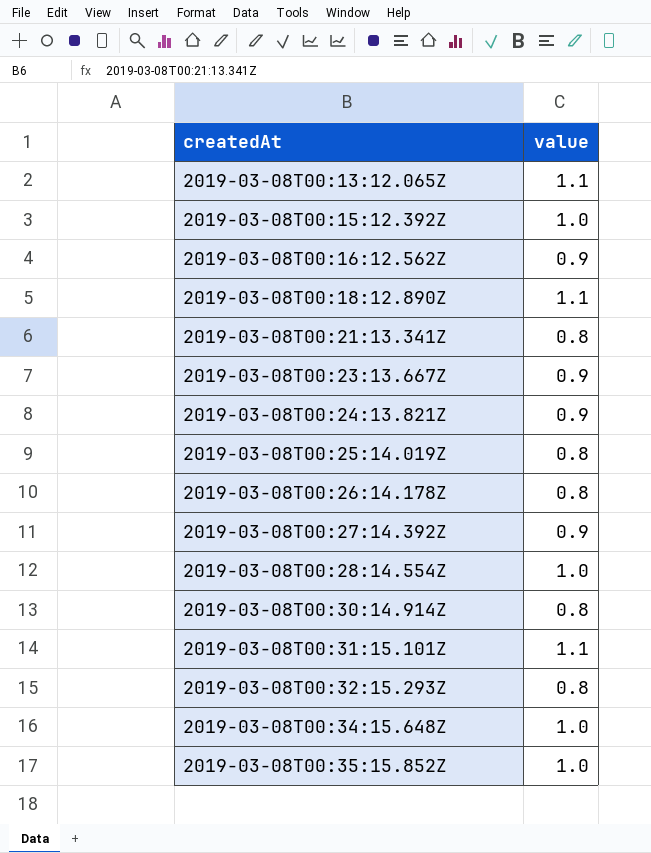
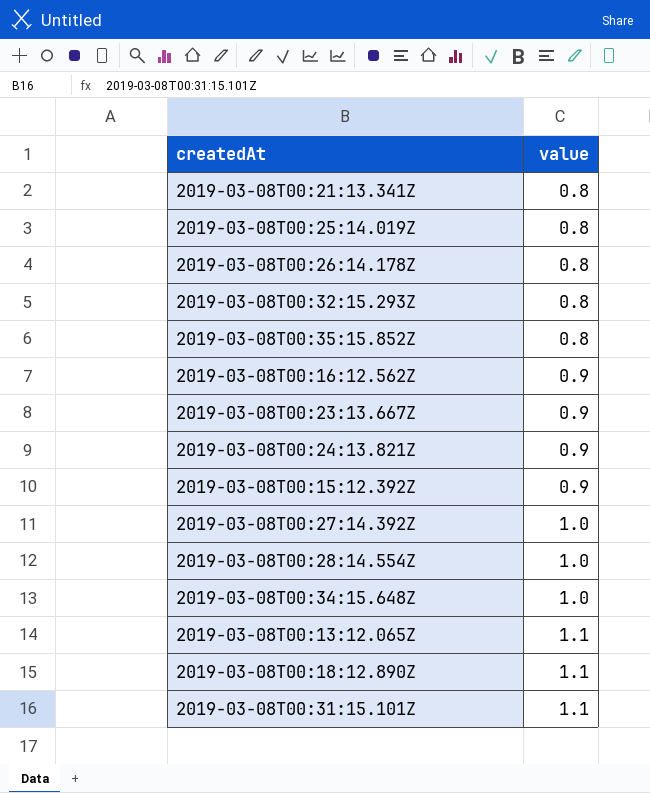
row order: createdAt ascending -> value ascending
row 2019-03-08T00:30:14.914Z: 0.8 -> none
2019-03-08T00:35:15.852Z | value: 1.0 -> 0.8
2019-03-08T00:15:12.392Z | value: 1.0 -> 0.9
2019-03-08T00:27:14.392Z | value: 0.9 -> 1.0

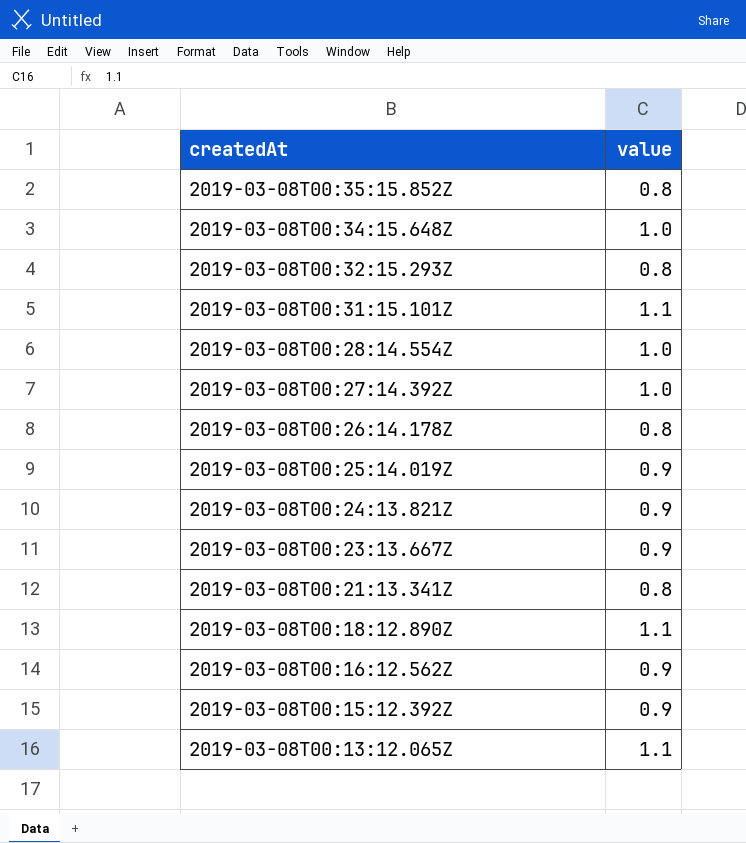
row order: value ascending -> createdAt descending
2019-03-08T00:25:14.019Z | value: 0.8 -> 0.9

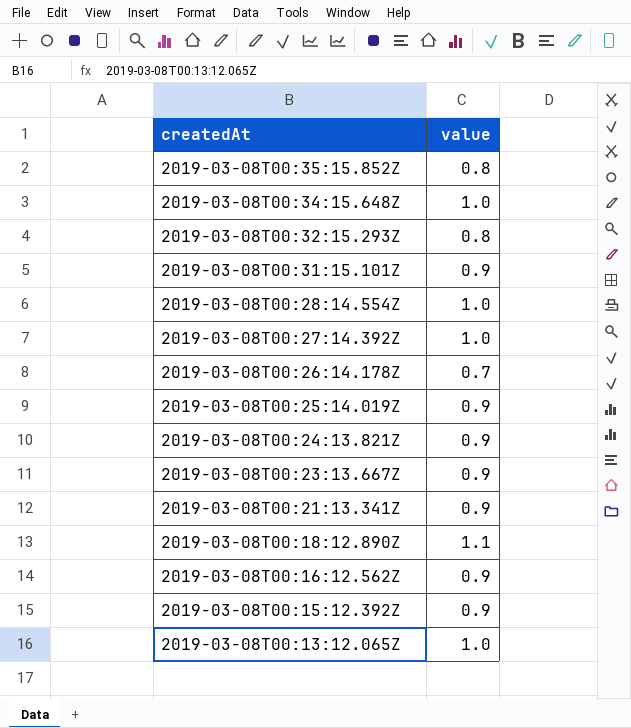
2019-03-08T00:31:15.101Z | value: 1.1 -> 0.9
2019-03-08T00:26:14.178Z | value: 0.8 -> 0.7
2019-03-08T00:21:13.341Z | value: 0.8 -> 0.9
2019-03-08T00:13:12.065Z | value: 1.1 -> 1.0

